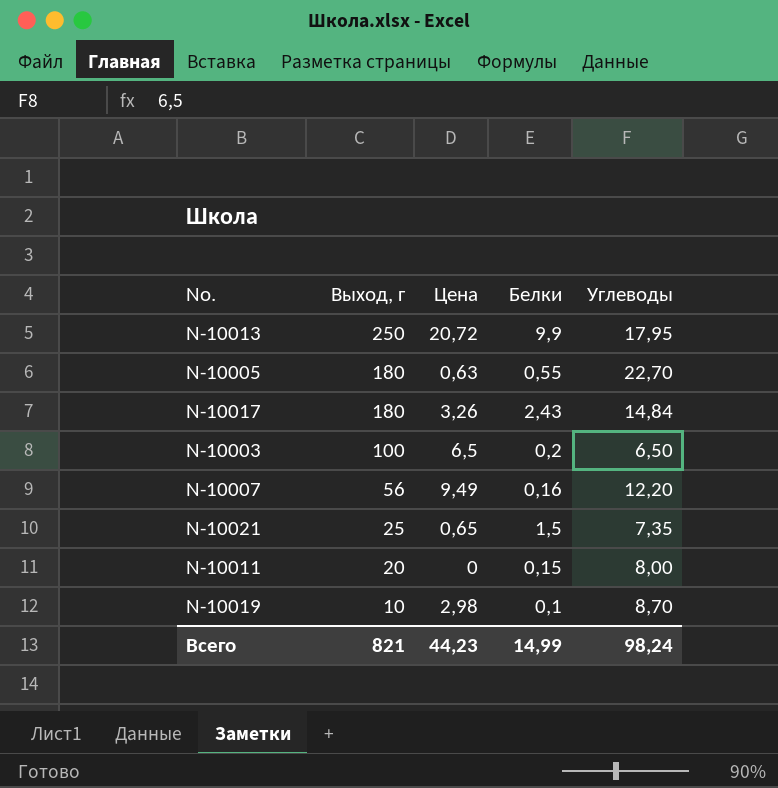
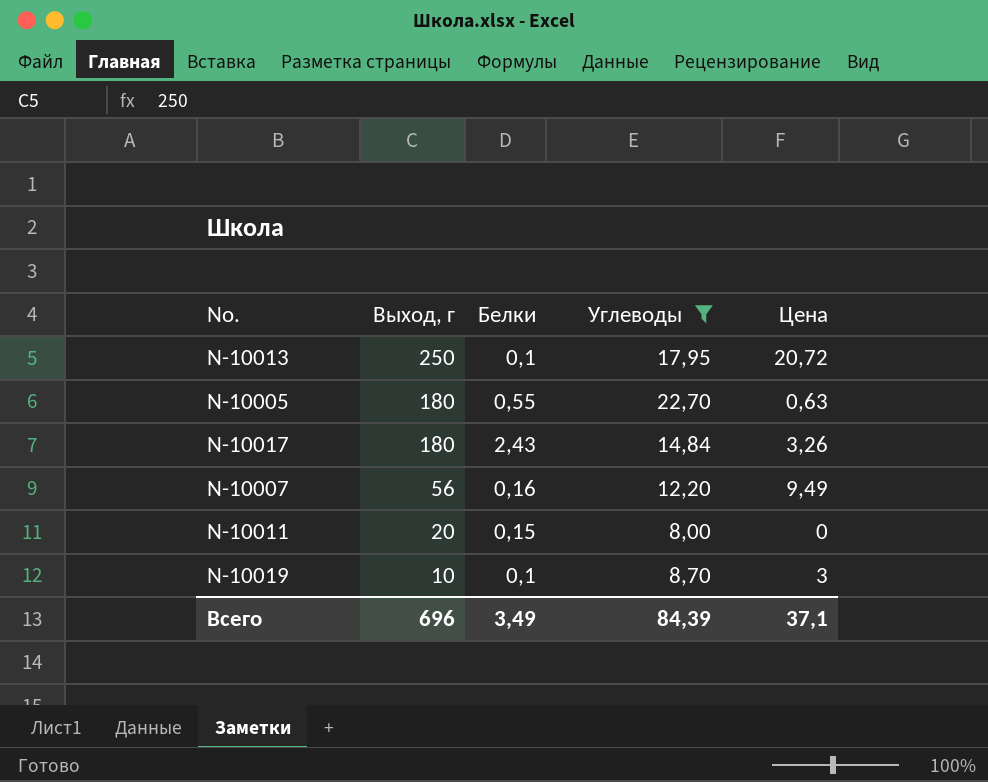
filter: none -> Углеводы >= 8,00
column Цена | position: 3 -> 5
N-10013 | Белки: 9,9 -> 0,1
N-10019 | Цена: 2,98 -> 3
Всего | Выход, г: 821 -> 696
Всего | Белки: 14,99 -> 3,49
Всего | Углеводы: 98,24 -> 84,39
Всего | Цена: 44,23 -> 37,1

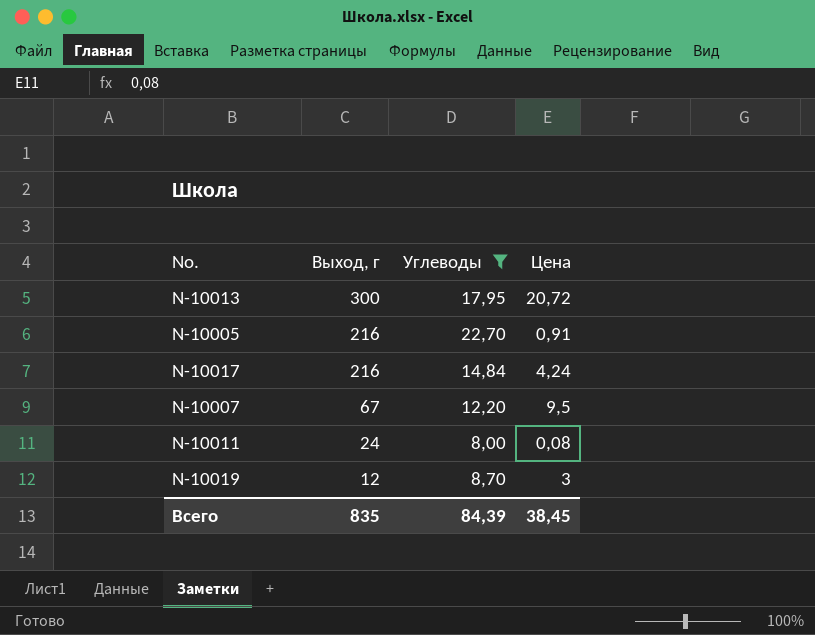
column Белки | position: 3 -> none
N-10013 | Выход, г: 250 -> 300
N-10005 | Выход, г: 180 -> 216
N-10005 | Цена: 0,63 -> 0,91
N-10017 | Выход, г: 180 -> 216
N-10017 | Цена: 3,26 -> 4,24
N-10007 | Выход, г: 56 -> 67
N-10007 | Цена: 9,49 -> 9,5
N-10011 | Выход, г: 20 -> 24
N-10011 | Цена: 0 -> 0,08
N-10019 | Выход, г: 10 -> 12
Всего | Выход, г: 696 -> 835
Всего | Цена: 37,1 -> 38,45

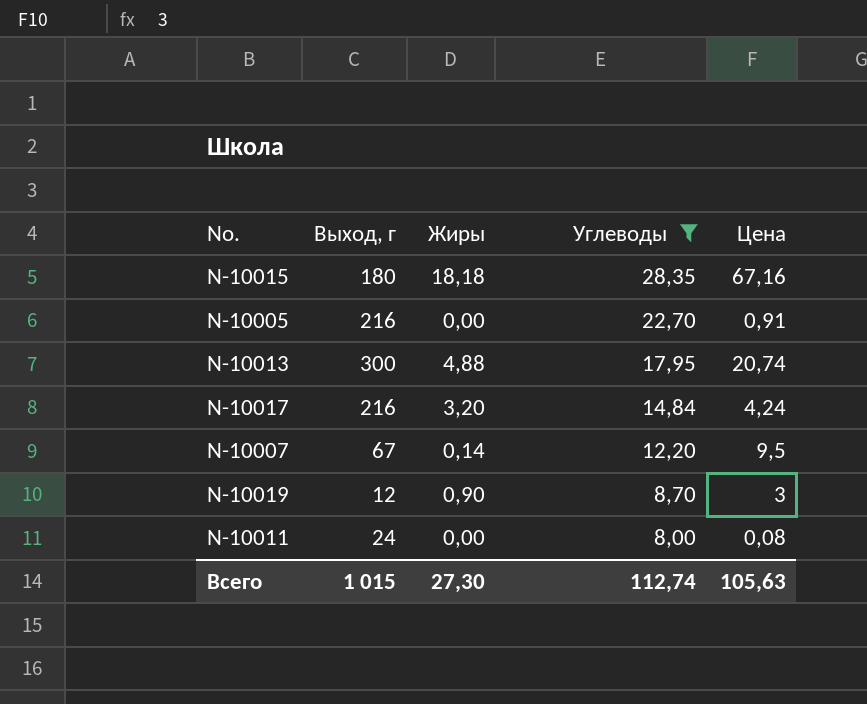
row order: Выход, г descending -> Углеводы descending
column Жиры | position: none -> 3
row N-10015: none -> 180 | 18,18 | 28,35 | 67,16
N-10013 | Цена: 20,72 -> 20,74
Всего | Выход, г: 835 -> 1 015
Всего | Углеводы: 84,39 -> 112,74
Всего | Цена: 38,45 -> 105,63

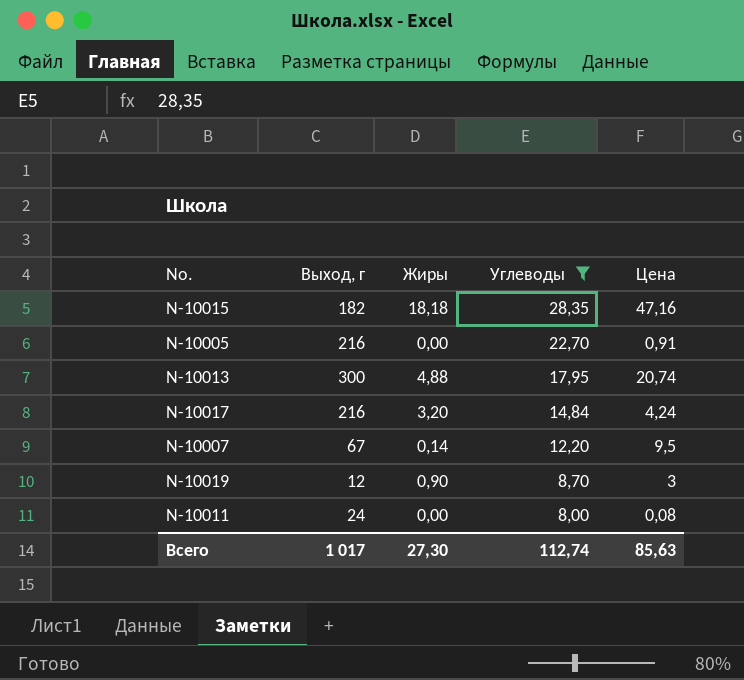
N-10015 | Выход, г: 180 -> 182
N-10015 | Цена: 67,16 -> 47,16
Всего | Выход, г: 1 015 -> 1 017
Всего | Цена: 105,63 -> 85,63

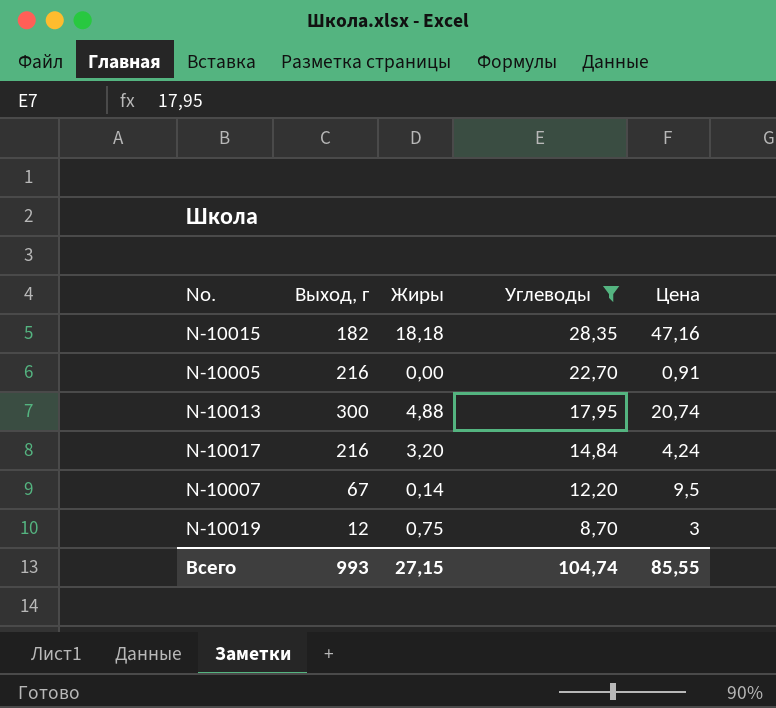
row N-10011: 24 | 0,00 | 8,00 | 0,08 -> none
N-10019 | Жиры: 0,90 -> 0,75
Всего | Выход, г: 1 017 -> 993
Всего | Жиры: 27,30 -> 27,15
Всего | Углеводы: 112,74 -> 104,74
Всего | Цена: 85,63 -> 85,55

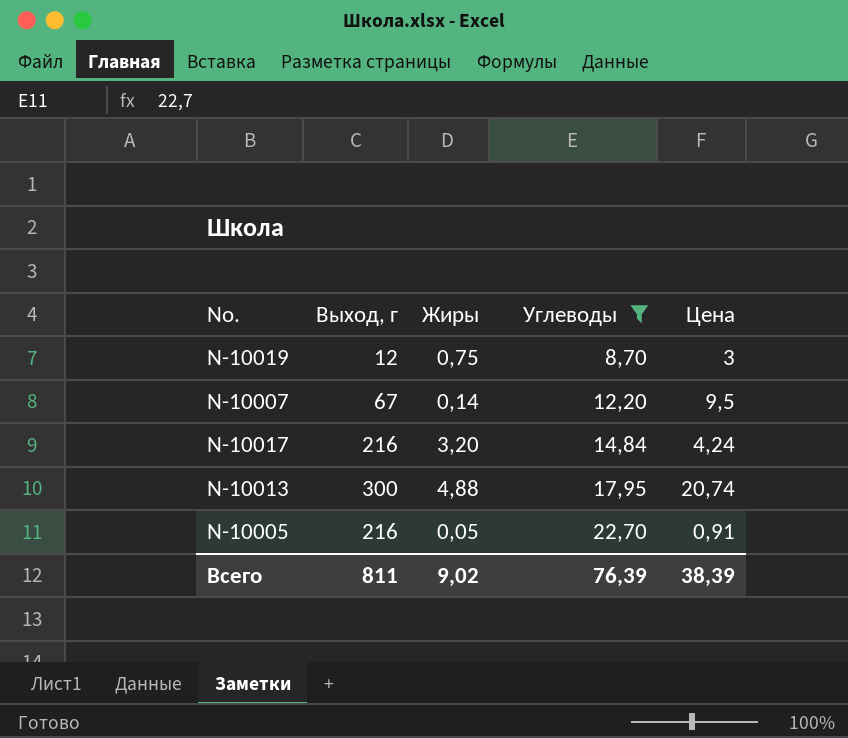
row order: Углеводы descending -> Углеводы ascending
row N-10015: 182 | 18,18 | 28,35 | 47,16 -> none
N-10005 | Жиры: 0,00 -> 0,05
Всего | Выход, г: 993 -> 811
Всего | Жиры: 27,15 -> 9,02
Всего | Углеводы: 104,74 -> 76,39
Всего | Цена: 85,55 -> 38,39

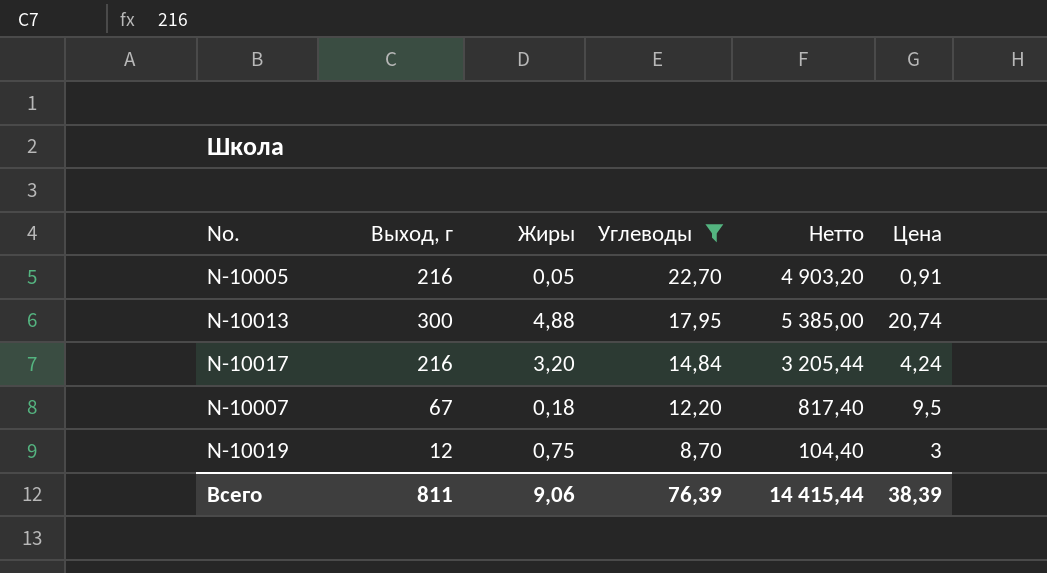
row order: Углеводы ascending -> Углеводы descending
column Нетто | formula: none -> [Выход, г] * [Углеводы]
N-10007 | Жиры: 0,14 -> 0,18
Всего | Жиры: 9,02 -> 9,06

